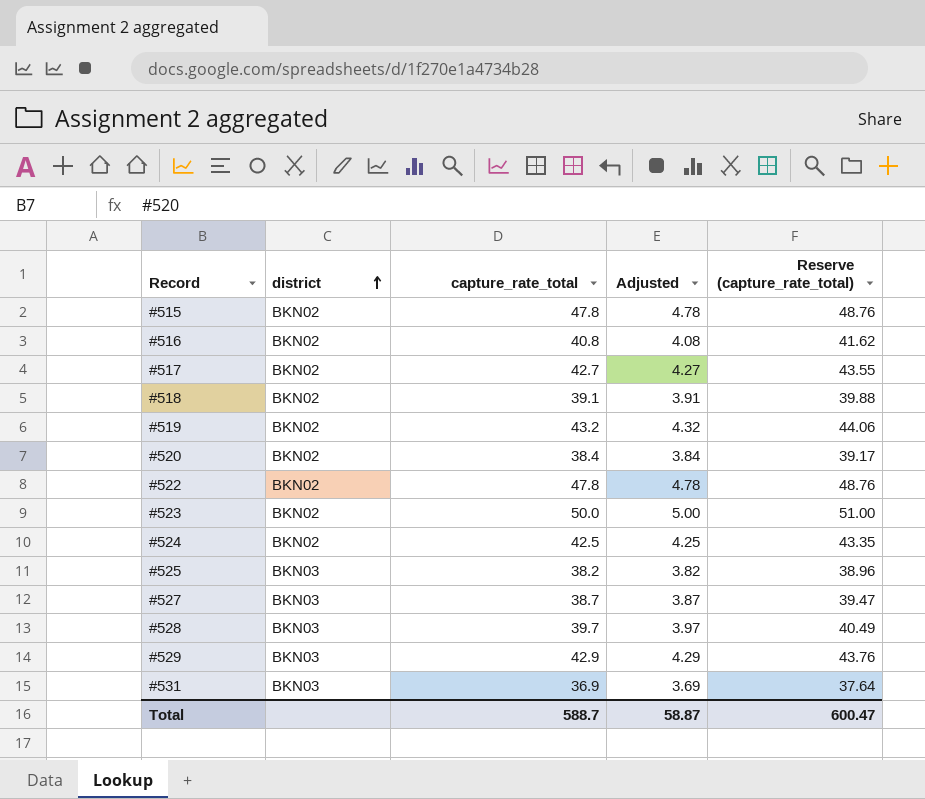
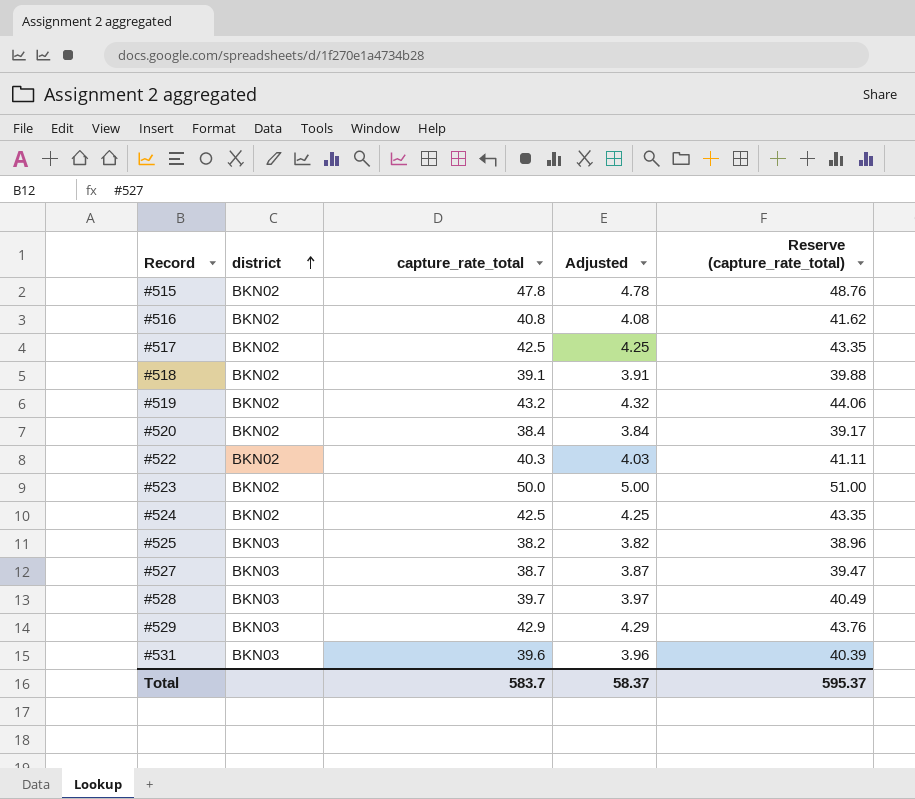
#517 | capture_rate_total: 42.7 -> 42.5
#517 | Adjusted: 4.27 -> 4.25
#517 | Reserve (capture_rate_total): 43.55 -> 43.35
#522 | capture_rate_total: 47.8 -> 40.3
#522 | Adjusted: 4.78 -> 4.03
#522 | Reserve (capture_rate_total): 48.76 -> 41.11
#531 | capture_rate_total: 36.9 -> 39.6
#531 | Adjusted: 3.69 -> 3.96
#531 | Reserve (capture_rate_total): 37.64 -> 40.39
Total | capture_rate_total: 588.7 -> 583.7
Total | Adjusted: 58.87 -> 58.37
Total | Reserve (capture_rate_total): 600.47 -> 595.37

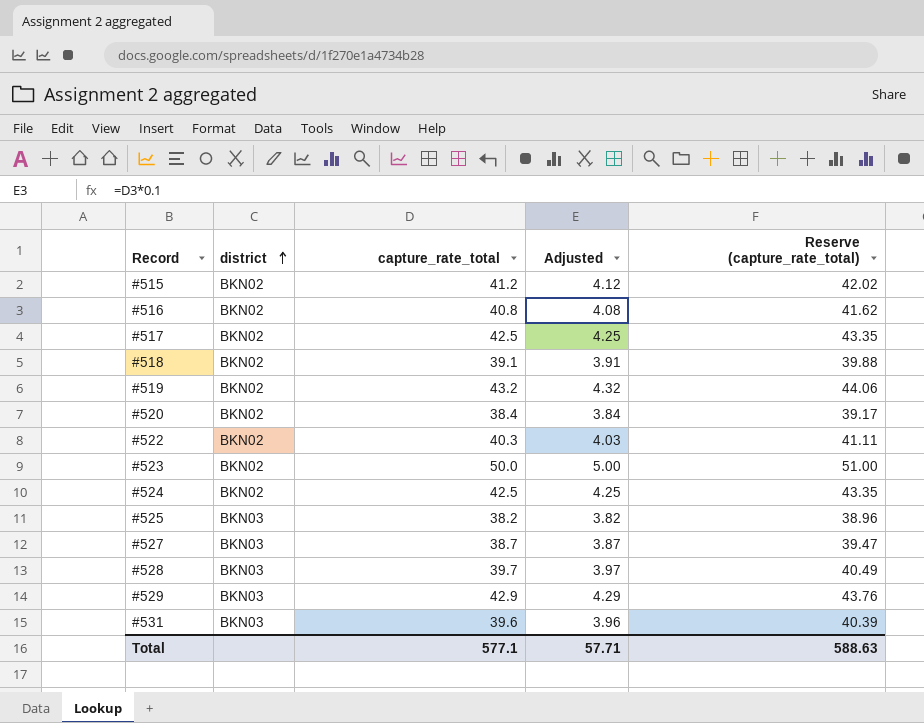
#515 | capture_rate_total: 47.8 -> 41.2
#515 | Adjusted: 4.78 -> 4.12
#515 | Reserve (capture_rate_total): 48.76 -> 42.02
Total | capture_rate_total: 583.7 -> 577.1
Total | Adjusted: 58.37 -> 57.71
Total | Reserve (capture_rate_total): 595.37 -> 588.63

